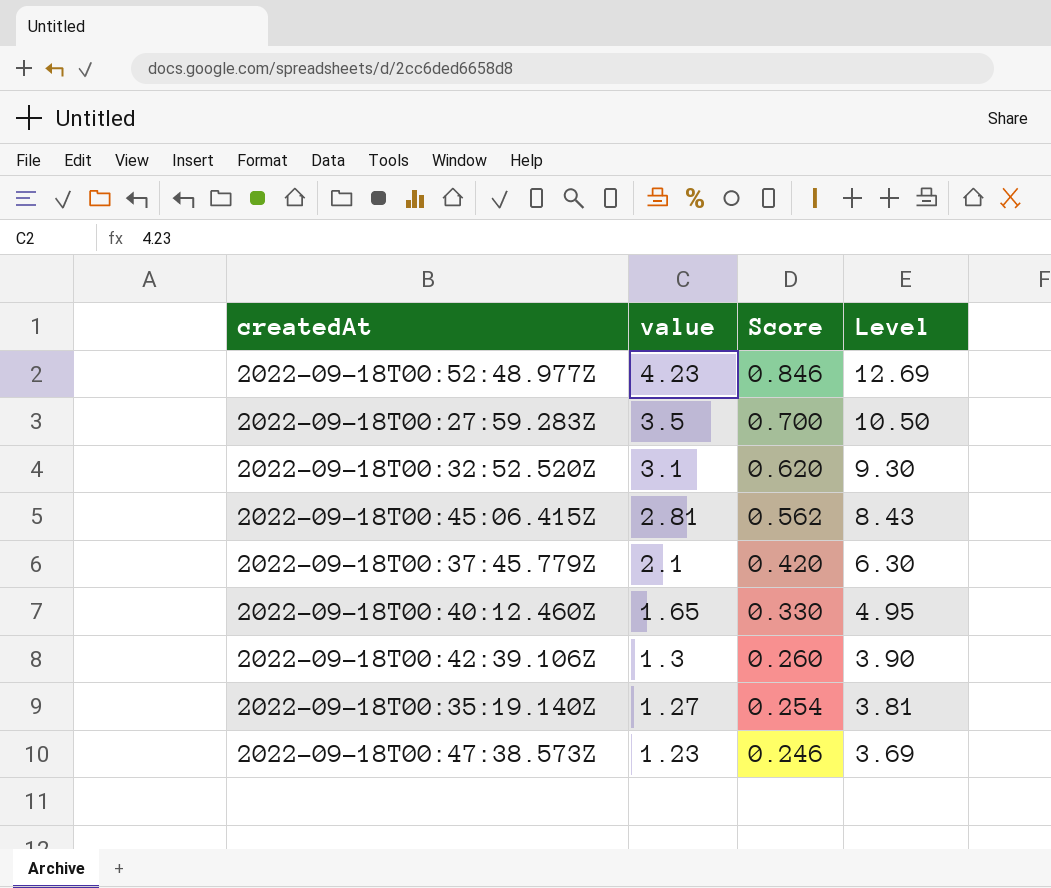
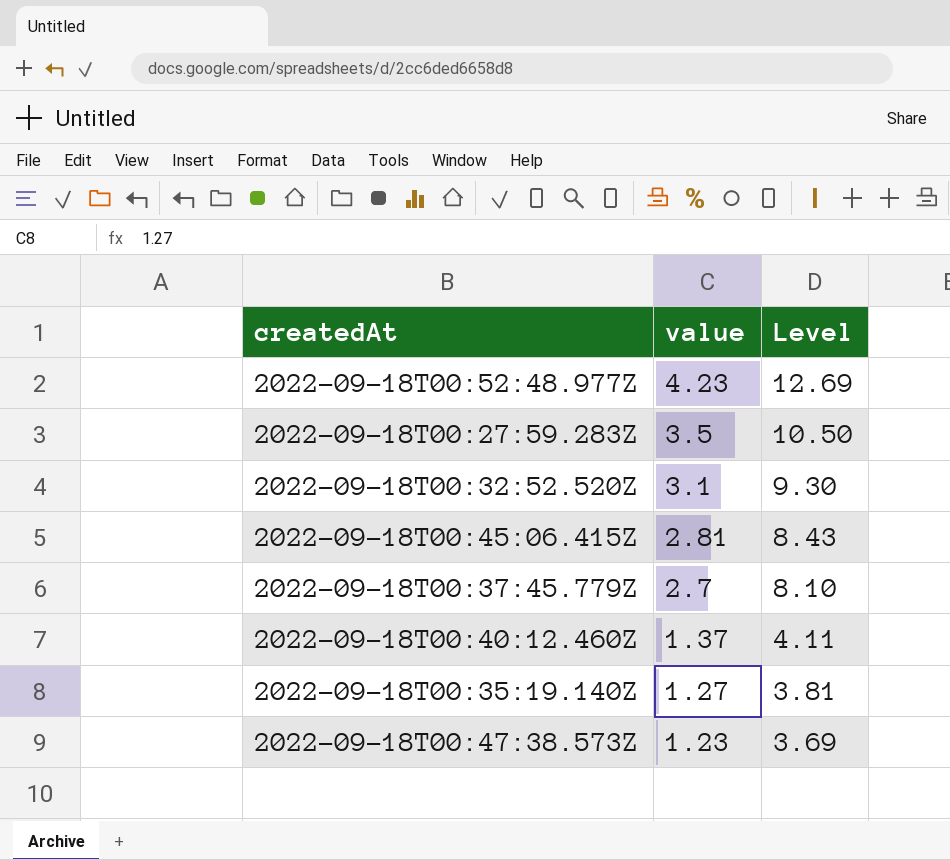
column Score | formula: [value] * 0.2 -> none
row 2022-09-18T00:42:39.106Z: 1.3 | 0.260 | 3.90 -> none
2022-09-18T00:37:45.779Z | value: 2.1 -> 2.7
2022-09-18T00:37:45.779Z | Level: 6.30 -> 8.10
2022-09-18T00:40:12.460Z | value: 1.65 -> 1.37
2022-09-18T00:40:12.460Z | Level: 4.95 -> 4.11

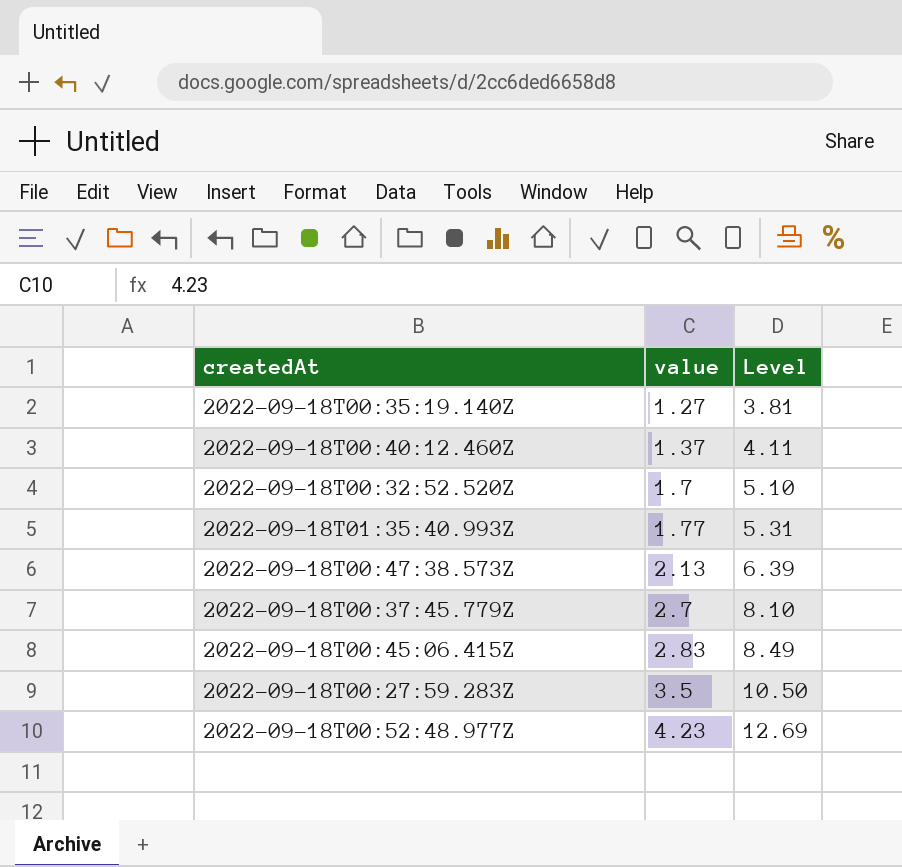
row order: value descending -> value ascending
2022-09-18T00:32:52.520Z | value: 3.1 -> 1.7
2022-09-18T00:32:52.520Z | Level: 9.30 -> 5.10
row 2022-09-18T01:35:40.993Z: none -> 1.77 | 5.31
2022-09-18T00:47:38.573Z | value: 1.23 -> 2.13
2022-09-18T00:47:38.573Z | Level: 3.69 -> 6.39
2022-09-18T00:45:06.415Z | value: 2.81 -> 2.83
2022-09-18T00:45:06.415Z | Level: 8.43 -> 8.49

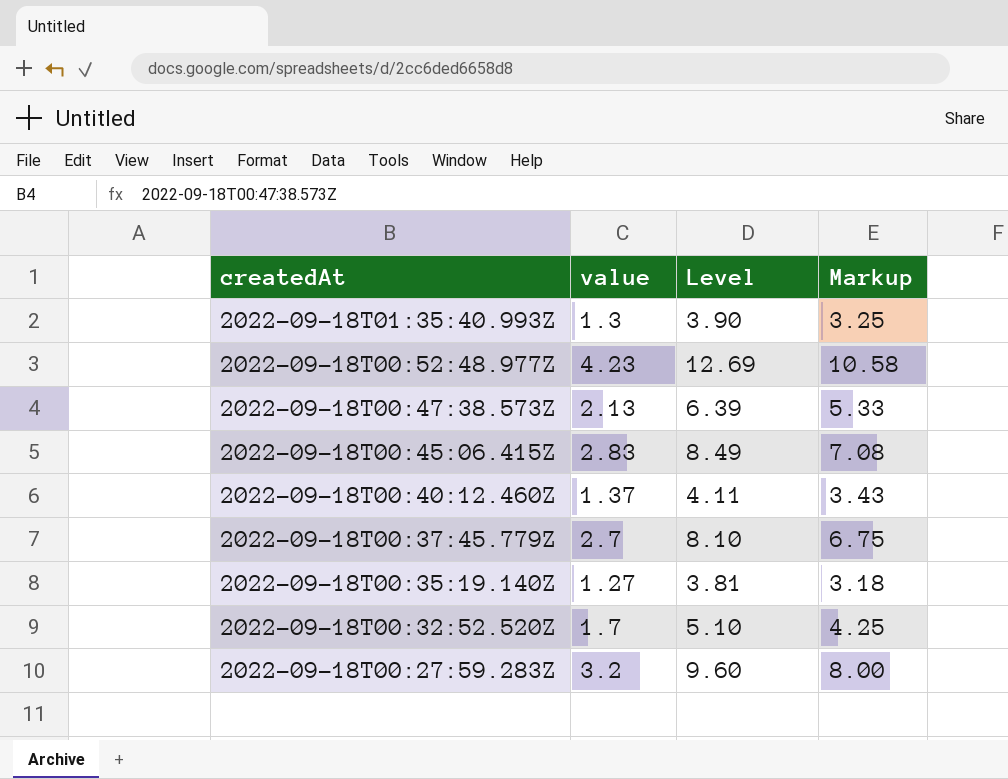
row order: value ascending -> createdAt descending
column Markup | formula: none -> [value] * 2.5
2022-09-18T01:35:40.993Z | value: 1.77 -> 1.3
2022-09-18T01:35:40.993Z | Level: 5.31 -> 3.90
2022-09-18T00:27:59.283Z | value: 3.5 -> 3.2
2022-09-18T00:27:59.283Z | Level: 10.50 -> 9.60

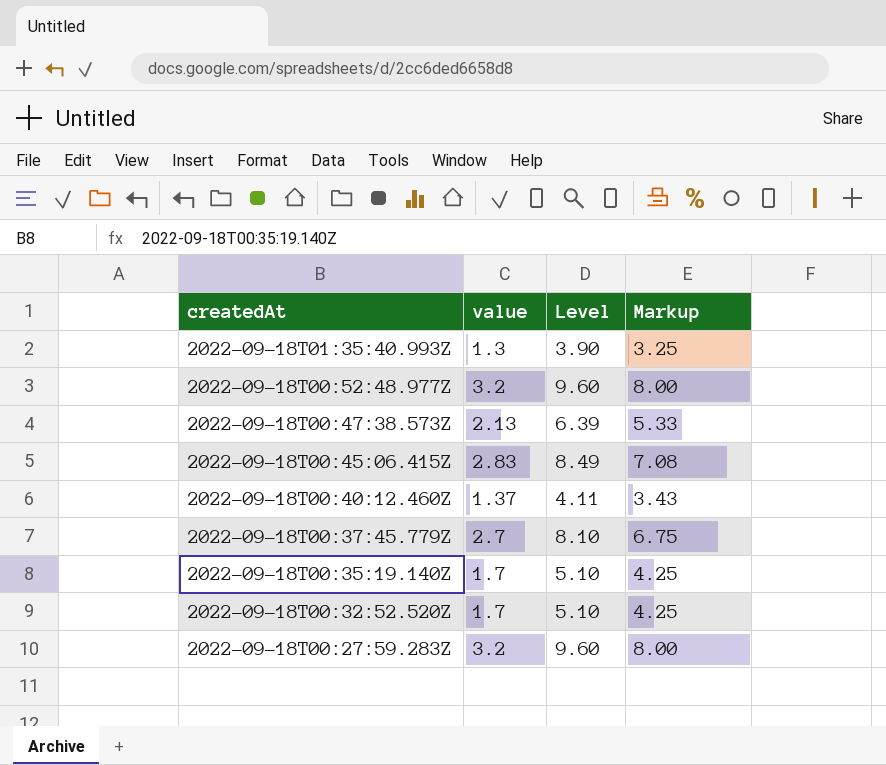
2022-09-18T00:52:48.977Z | value: 4.23 -> 3.2
2022-09-18T00:52:48.977Z | Level: 12.69 -> 9.60
2022-09-18T00:52:48.977Z | Markup: 10.58 -> 8.00
2022-09-18T00:35:19.140Z | value: 1.27 -> 1.7
2022-09-18T00:35:19.140Z | Level: 3.81 -> 5.10
2022-09-18T00:35:19.140Z | Markup: 3.18 -> 4.25

